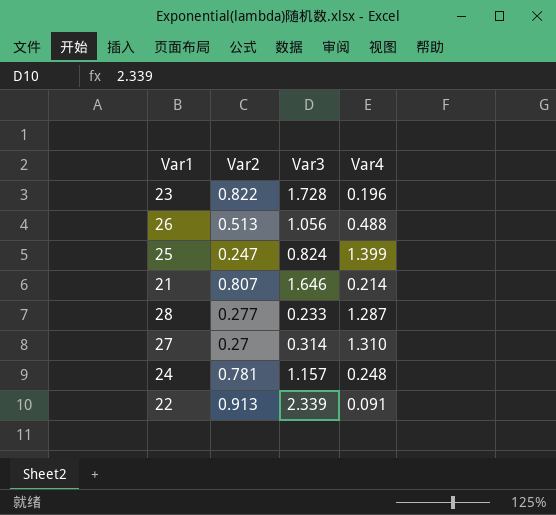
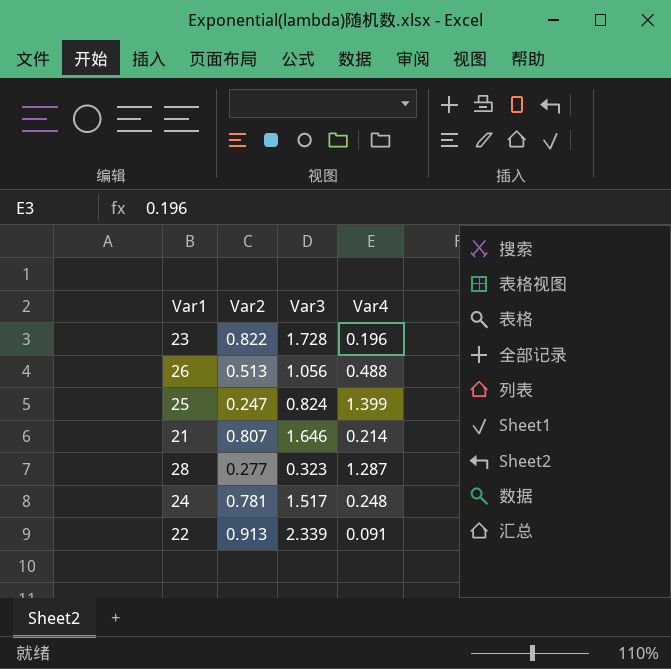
row 27: 0.27 | 0.314 | 1.310 -> none
28 | Var3: 0.233 -> 0.323
24 | Var3: 1.157 -> 1.517

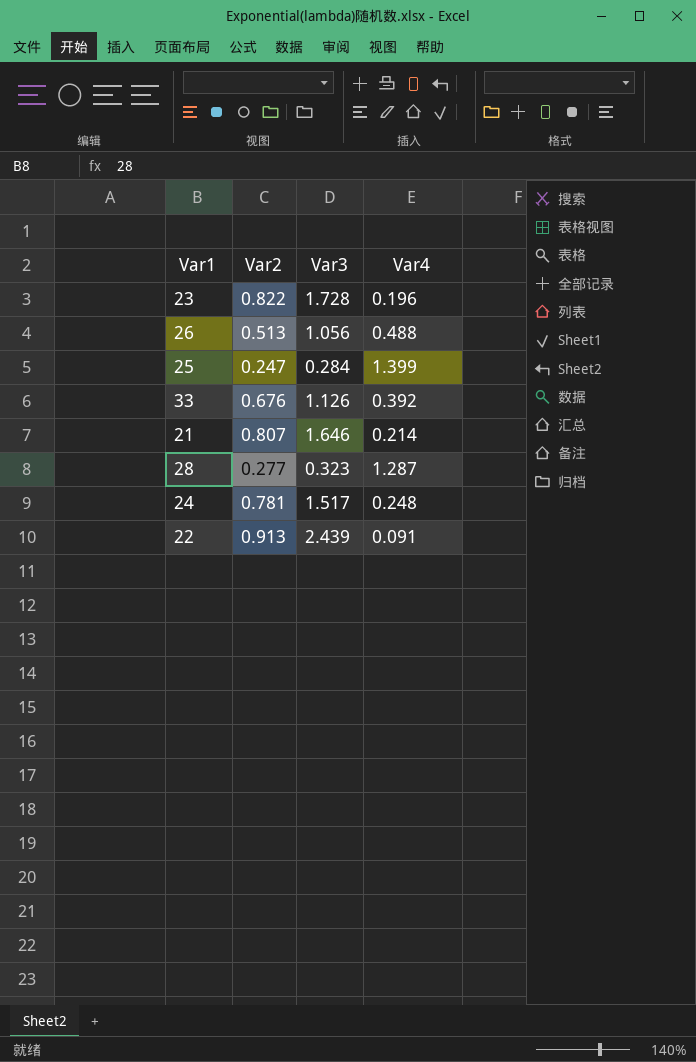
25 | Var3: 0.824 -> 0.284
row 33: none -> 0.676 | 1.126 | 0.392
22 | Var3: 2.339 -> 2.439

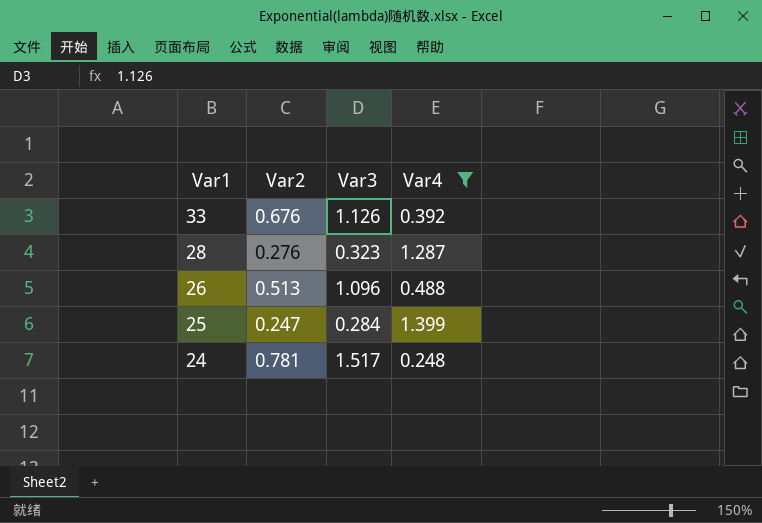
filter: none -> Var4 >= 0.248
row order: none -> Var1 descending
28 | Var2: 0.277 -> 0.276
26 | Var3: 1.056 -> 1.096

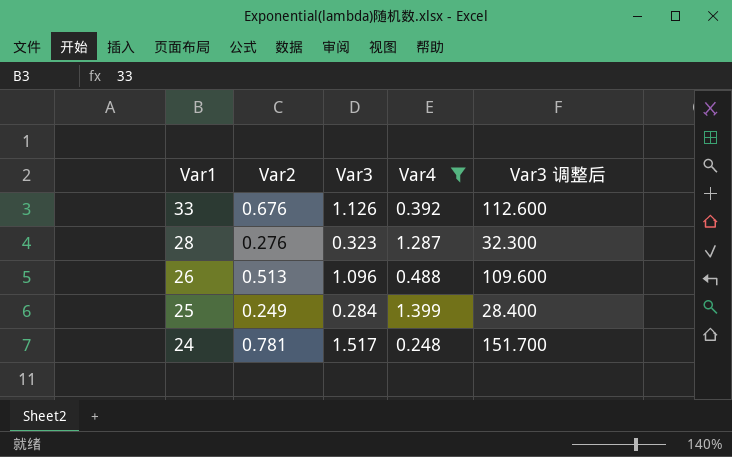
column Var3 调整后 | formula: none -> [Var3] * 100
25 | Var2: 0.247 -> 0.249

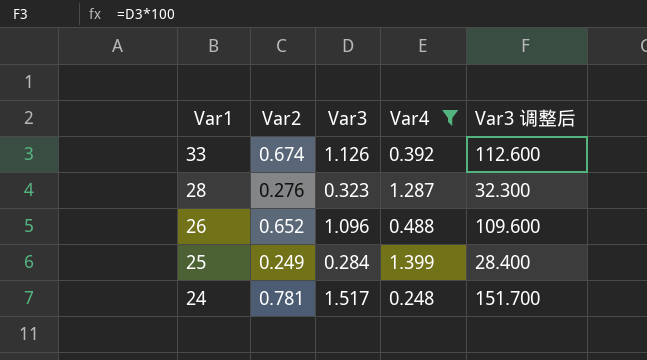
33 | Var2: 0.676 -> 0.674
26 | Var2: 0.513 -> 0.652

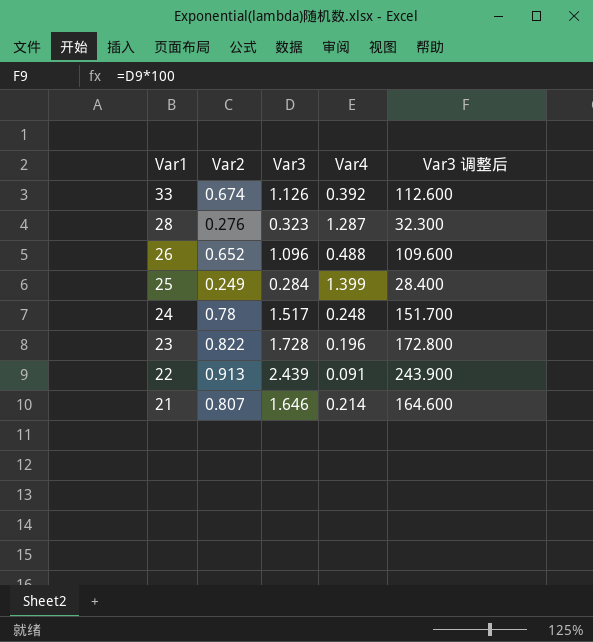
filter: Var4 >= 0.248 -> none
24 | Var2: 0.781 -> 0.78

